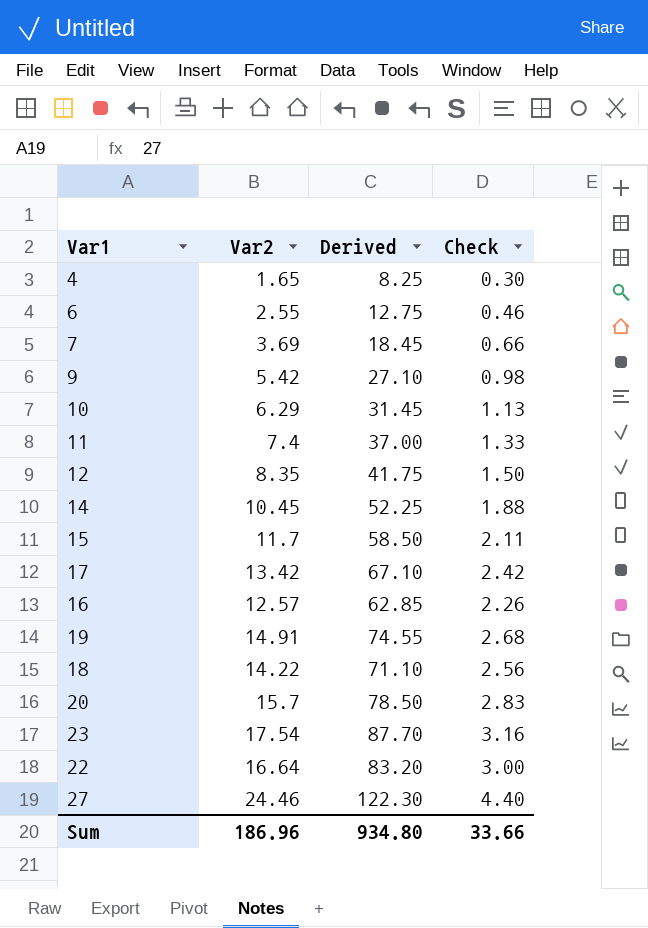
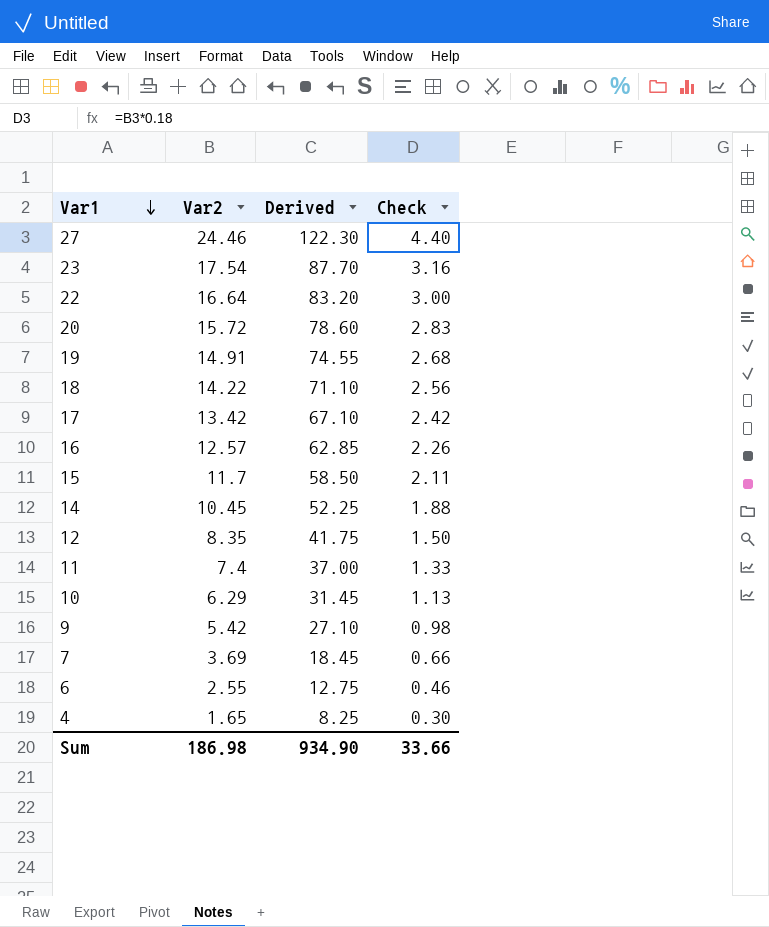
row order: none -> Var1 descending
20 | Var2: 15.7 -> 15.72
20 | Derived: 78.50 -> 78.60
Sum | Var2: 186.96 -> 186.98
Sum | Derived: 934.80 -> 934.90

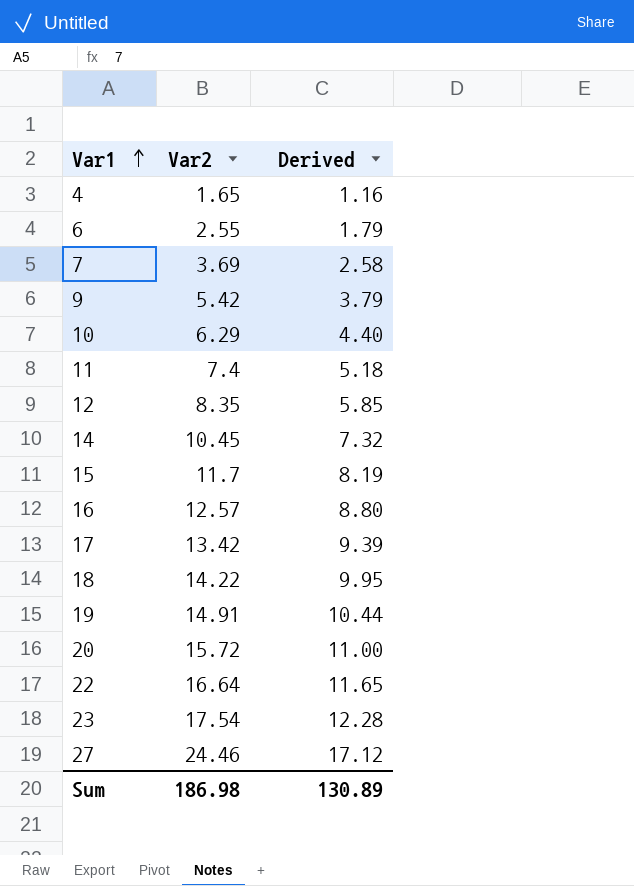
row order: Var1 descending -> Var1 ascending
column Check | formula: [Var2] * 0.18 -> none
column Derived | formula: [Var2] * 5 -> [Var2] * 0.7
Sum | Derived: 934.90 -> 130.89

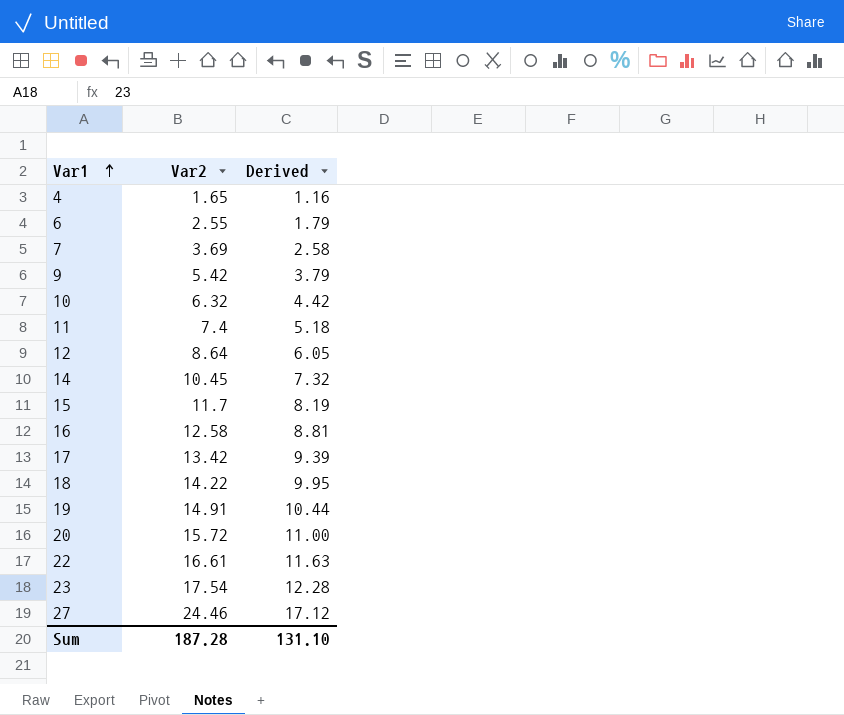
10 | Var2: 6.29 -> 6.32
10 | Derived: 4.40 -> 4.42
12 | Var2: 8.35 -> 8.64
12 | Derived: 5.85 -> 6.05
16 | Var2: 12.57 -> 12.58
16 | Derived: 8.80 -> 8.81
22 | Var2: 16.64 -> 16.61
22 | Derived: 11.65 -> 11.63
Sum | Var2: 186.98 -> 187.28
Sum | Derived: 130.89 -> 131.10

